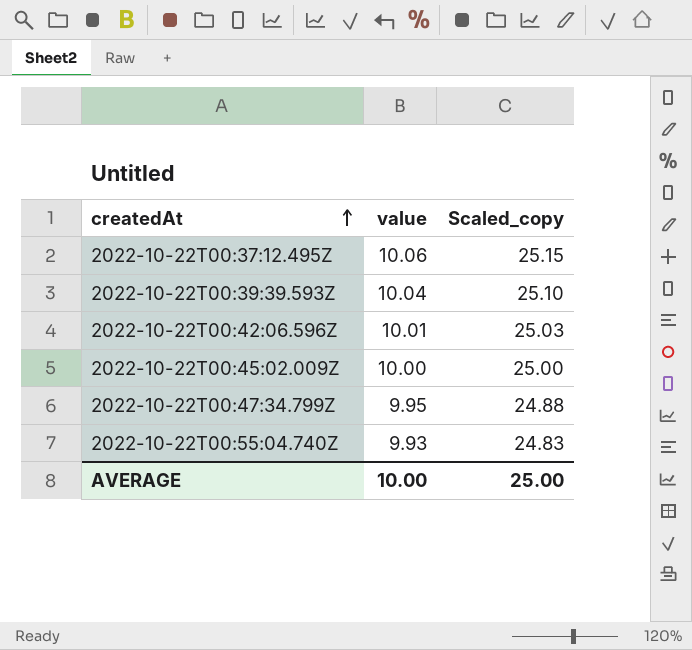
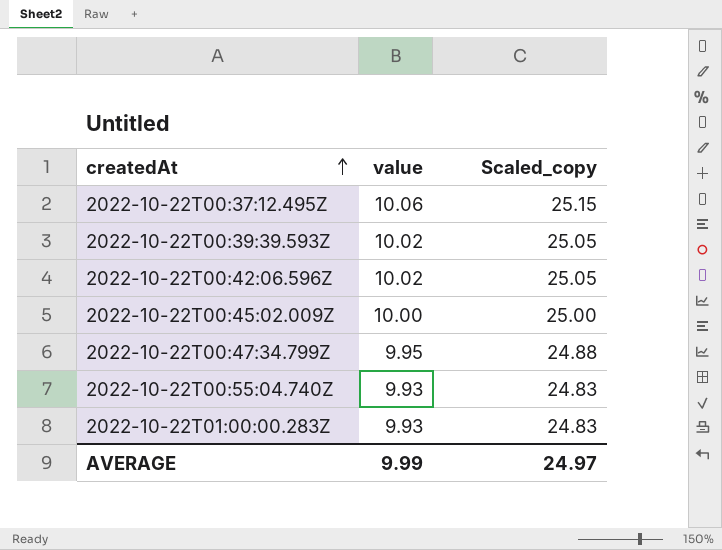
2022-10-22T00:39:39.593Z | value: 10.04 -> 10.02
2022-10-22T00:39:39.593Z | Scaled_copy: 25.10 -> 25.05
2022-10-22T00:42:06.596Z | value: 10.01 -> 10.02
2022-10-22T00:42:06.596Z | Scaled_copy: 25.03 -> 25.05
row 2022-10-22T01:00:00.283Z: none -> 9.93 | 24.83
AVERAGE | value: 10.00 -> 9.99
AVERAGE | Scaled_copy: 25.00 -> 24.97

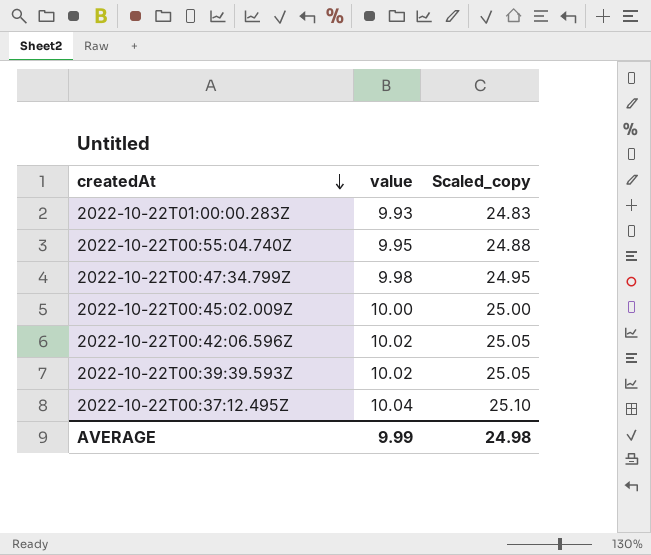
row order: createdAt ascending -> createdAt descending
2022-10-22T00:55:04.740Z | value: 9.93 -> 9.95
2022-10-22T00:55:04.740Z | Scaled_copy: 24.83 -> 24.88
2022-10-22T00:47:34.799Z | value: 9.95 -> 9.98
2022-10-22T00:47:34.799Z | Scaled_copy: 24.88 -> 24.95
2022-10-22T00:37:12.495Z | value: 10.06 -> 10.04
2022-10-22T00:37:12.495Z | Scaled_copy: 25.15 -> 25.10
AVERAGE | Scaled_copy: 24.97 -> 24.98

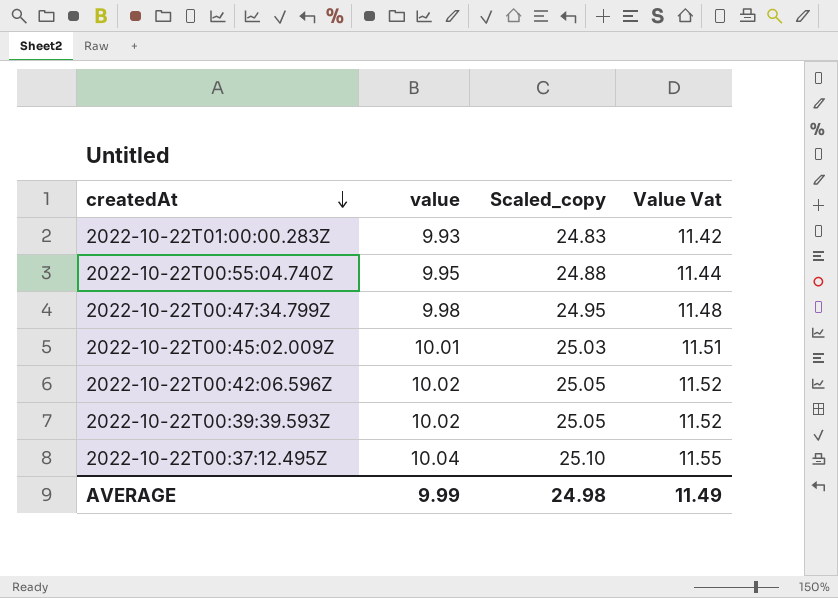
column Value Vat | formula: none -> [value] * 1.15
2022-10-22T00:45:02.009Z | value: 10.00 -> 10.01
2022-10-22T00:45:02.009Z | Scaled_copy: 25.00 -> 25.03

